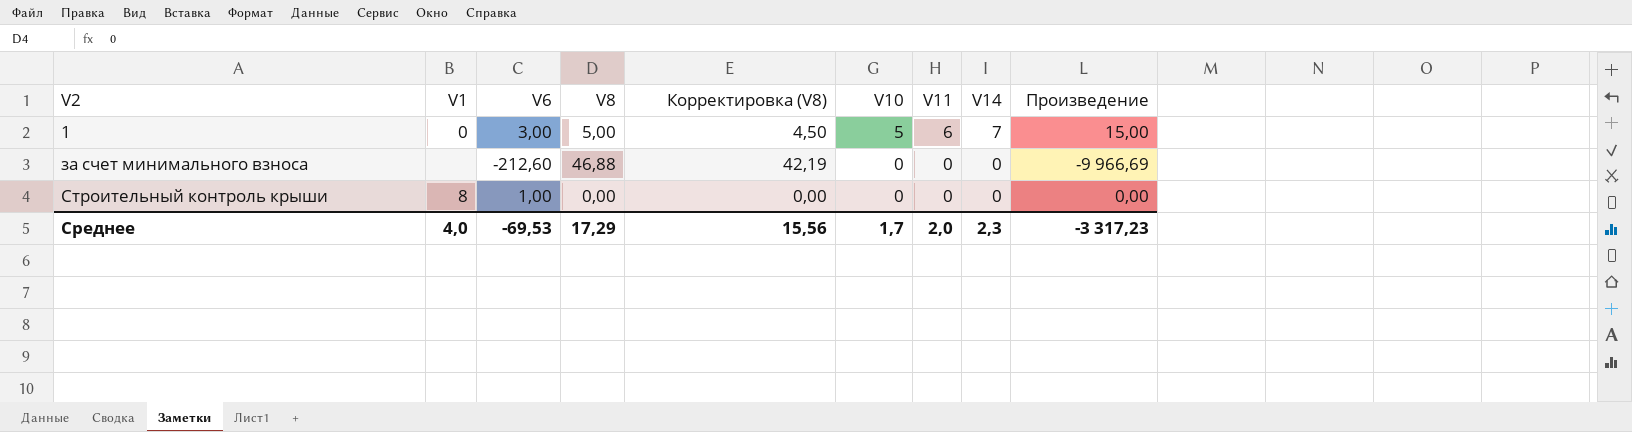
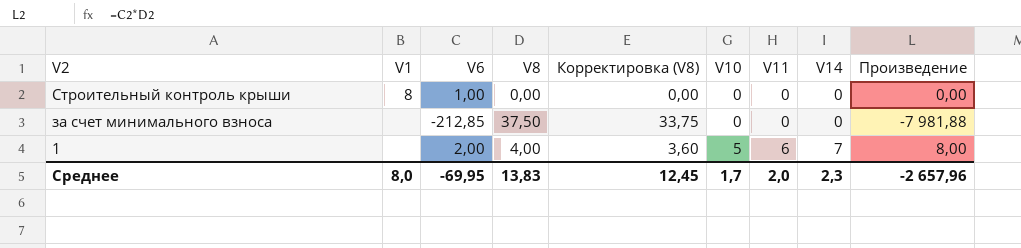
row order: V2 ascending -> V2 descending
за счет минимального взноса | V6: -212,60 -> -212,85
за счет минимального взноса | V8: 46,88 -> 37,50
за счет минимального взноса | Корректировка (V8): 42,19 -> 33,75
за счет минимального взноса | Произведение: -9 966,69 -> -7 981,88
1 | V1: 0 -> none
1 | V6: 3,00 -> 2,00
1 | V8: 5,00 -> 4,00
1 | Корректировка (V8): 4,50 -> 3,60
1 | Произведение: 15,00 -> 8,00
Среднее | V1: 4,0 -> 8,0
Среднее | V6: -69,53 -> -69,95
Среднее | V8: 17,29 -> 13,83
Среднее | Корректировка (V8): 15,56 -> 12,45
Среднее | Произведение: -3 317,23 -> -2 657,96

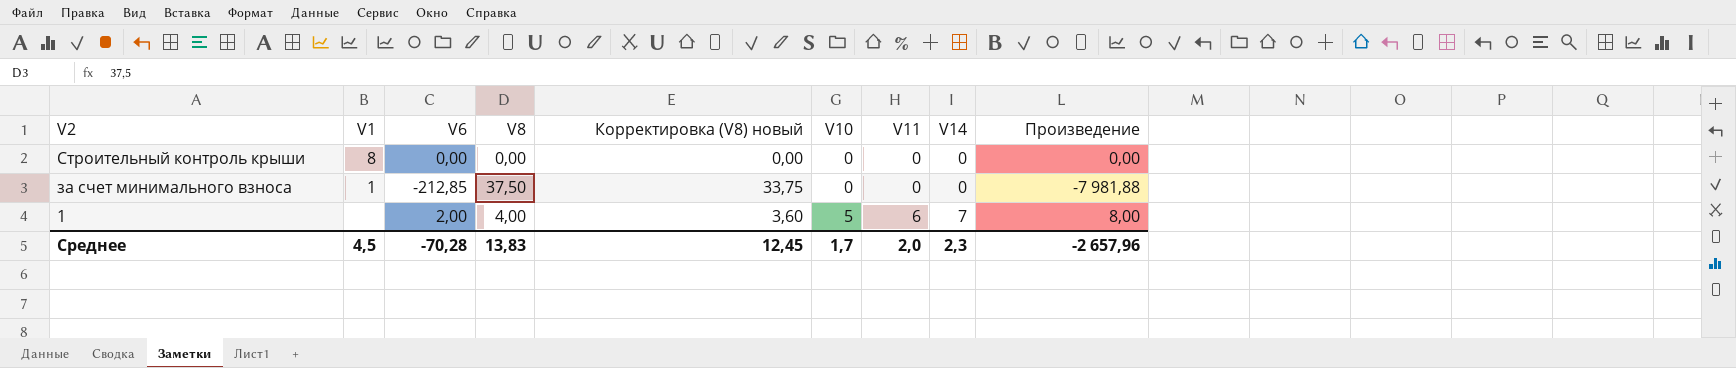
column name: Корректировка (V8) -> Корректировка (V8) новый
Строительный контроль крыши | V6: 1,00 -> 0,00
за счет минимального взноса | V1: none -> 1
Среднее | V1: 8,0 -> 4,5
Среднее | V6: -69,95 -> -70,28

